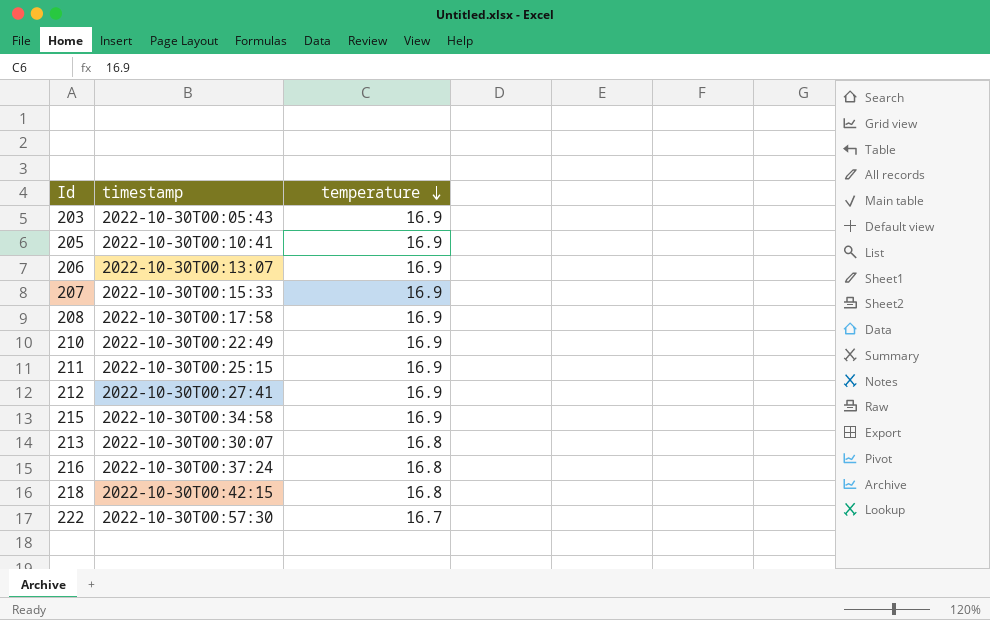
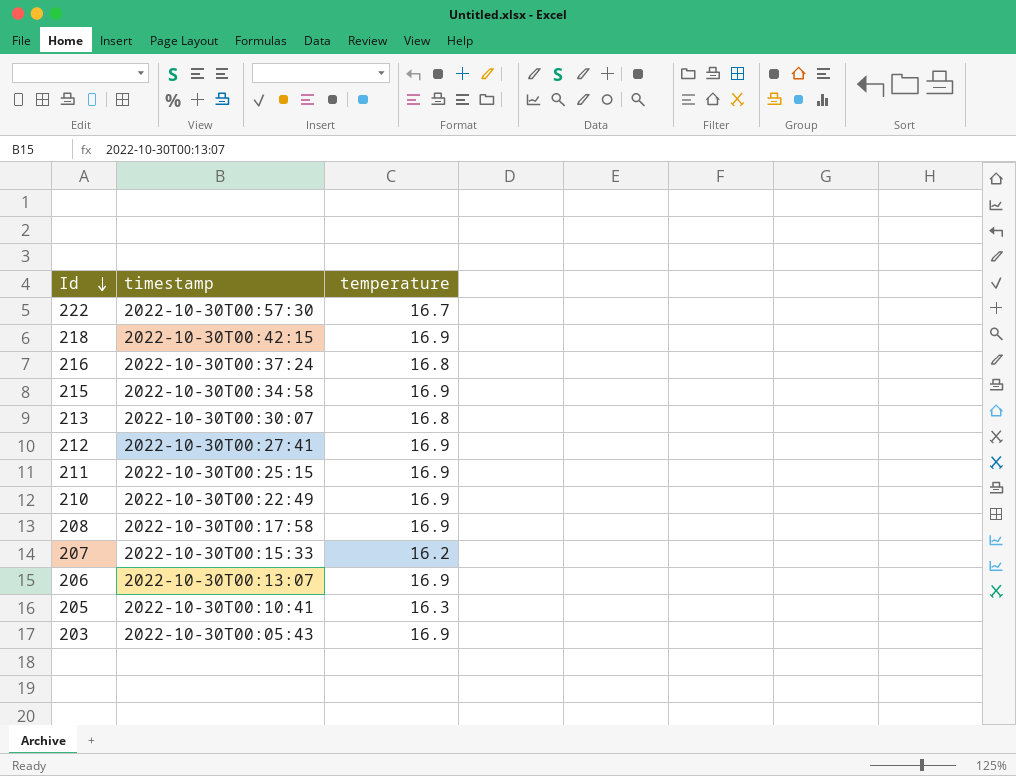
row order: temperature descending -> Id descending
218 | temperature: 16.8 -> 16.9
207 | temperature: 16.9 -> 16.2
205 | temperature: 16.9 -> 16.3

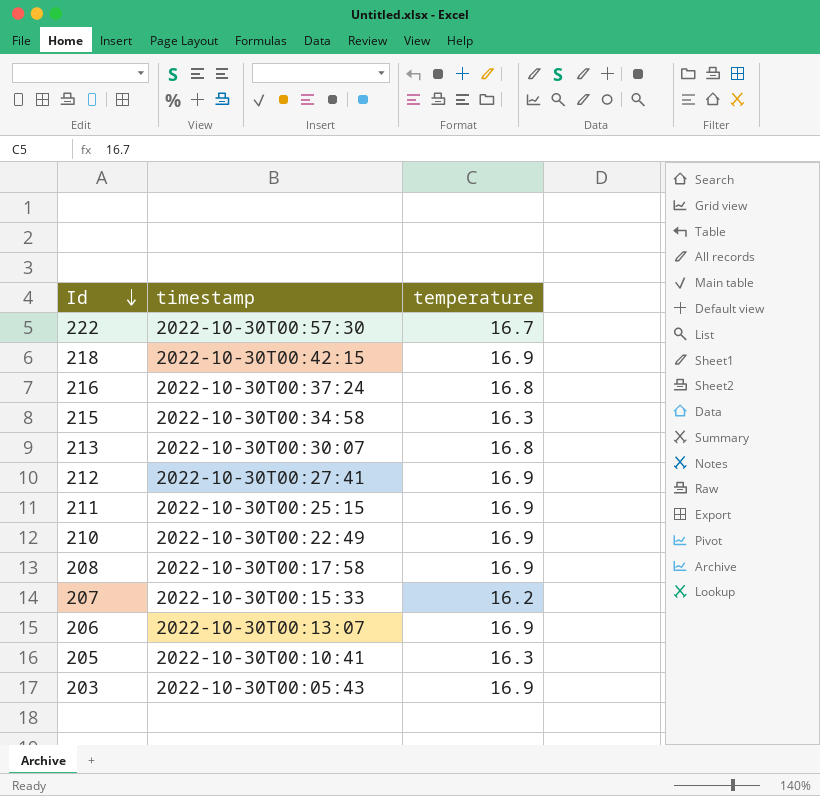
215 | temperature: 16.9 -> 16.3

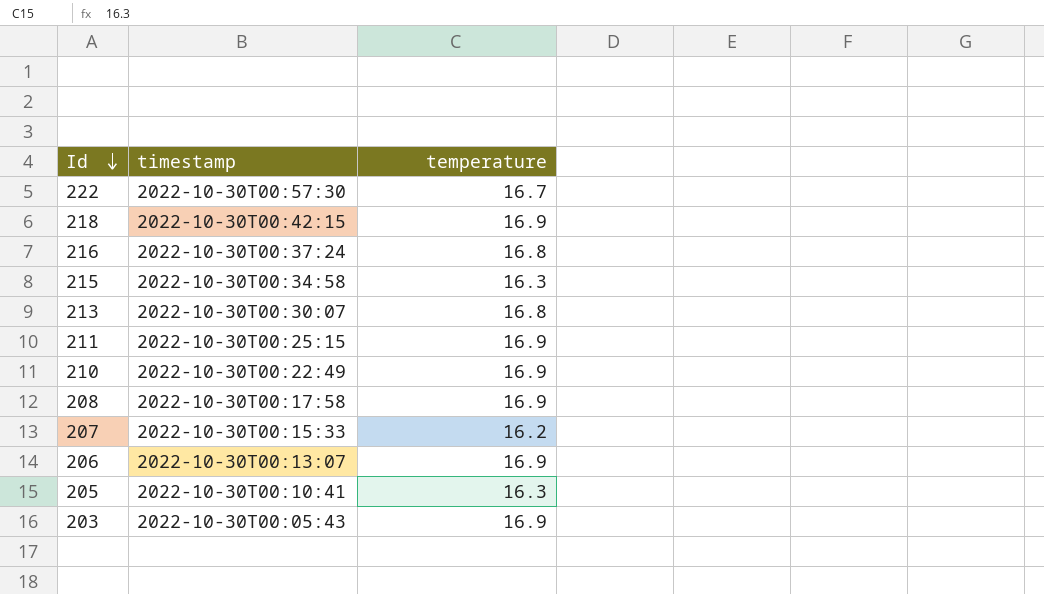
row 212: 2022-10-30T00:27:41 | 16.9 -> none

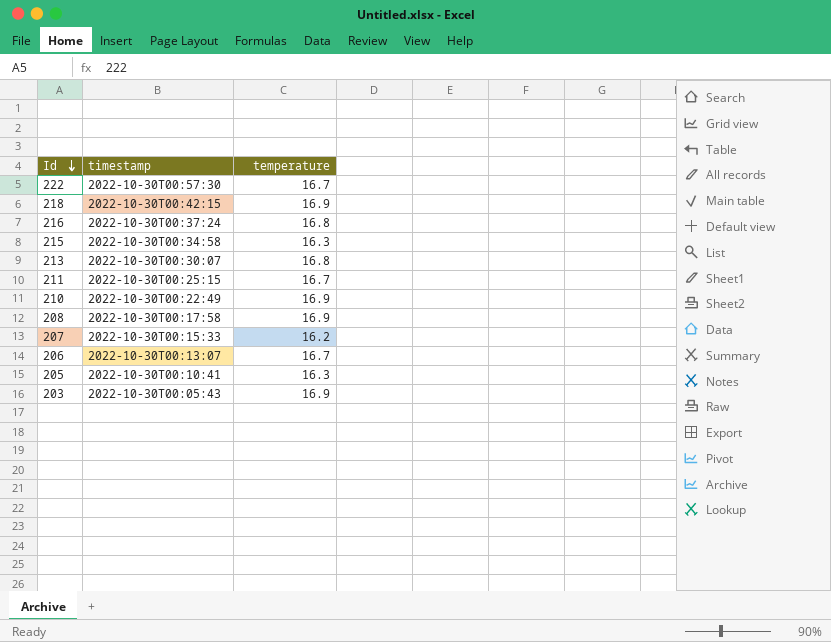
211 | temperature: 16.9 -> 16.7
206 | temperature: 16.9 -> 16.7

